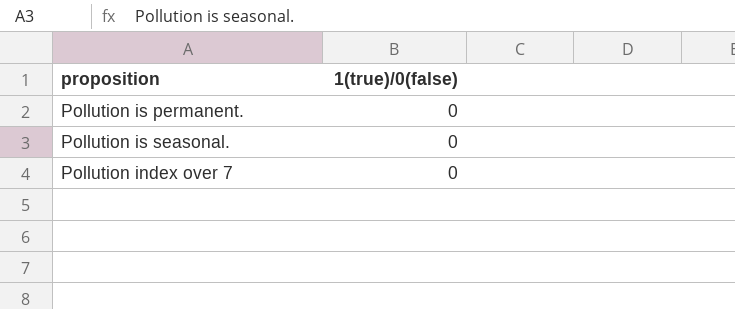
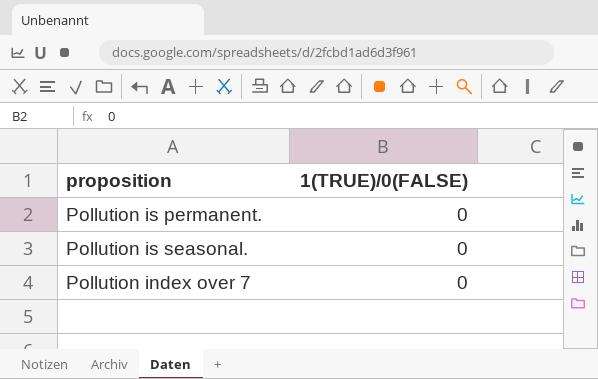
column name: 1(true)/0(false) -> 1(TRUE)/0(FALSE)

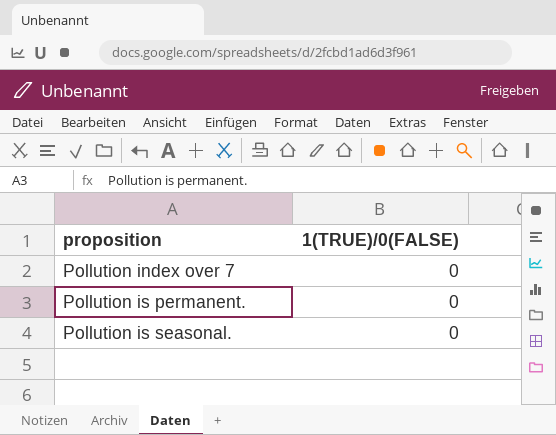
row order: none -> proposition ascending

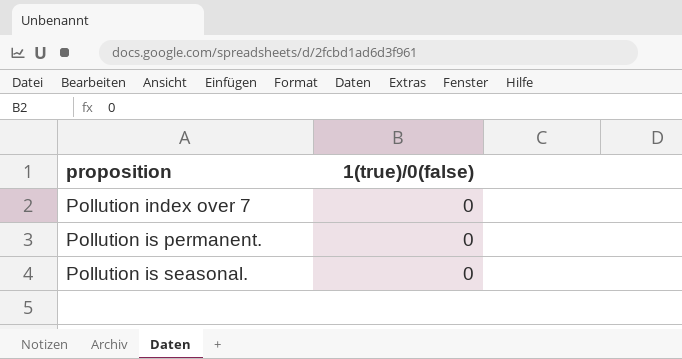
column name: 1(TRUE)/0(FALSE) -> 1(true)/0(false)

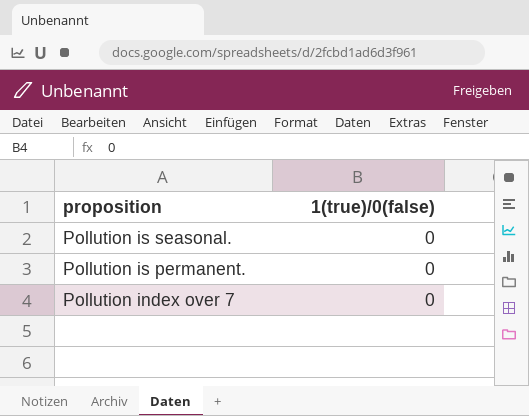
row order: proposition ascending -> proposition descending

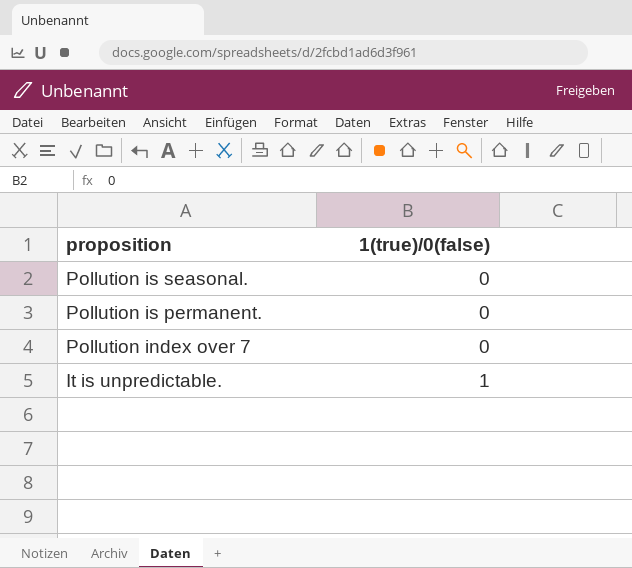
row It is unpredictable.: none -> 1

